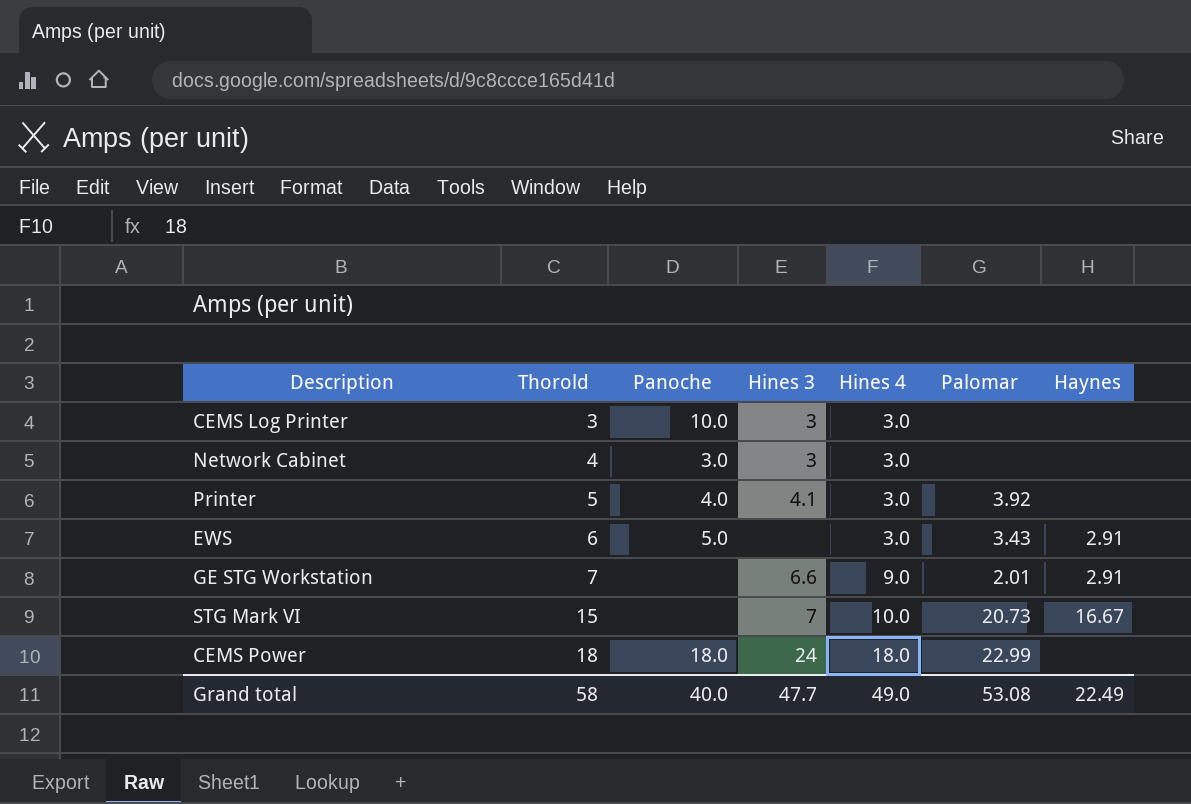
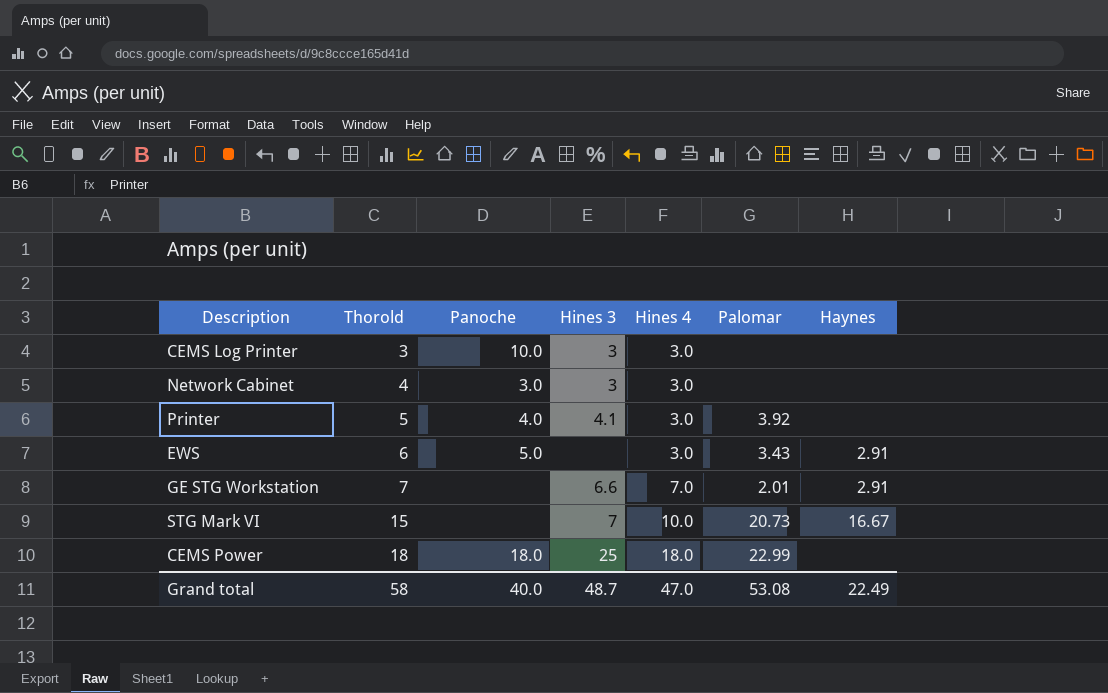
GE STG Workstation | Hines 4: 9.0 -> 7.0
CEMS Power | Hines 3: 24 -> 25
Grand total | Hines 3: 47.7 -> 48.7
Grand total | Hines 4: 49.0 -> 47.0

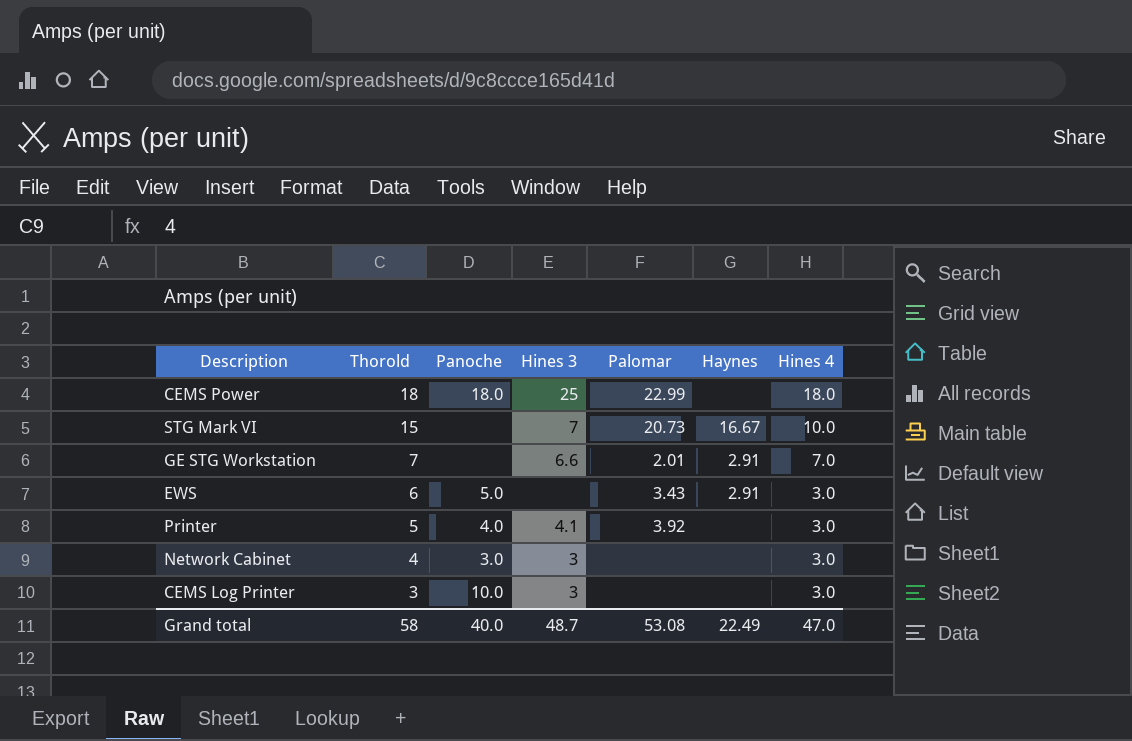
row order: Thorold ascending -> Thorold descending
column Hines 4 | position: 5 -> 7

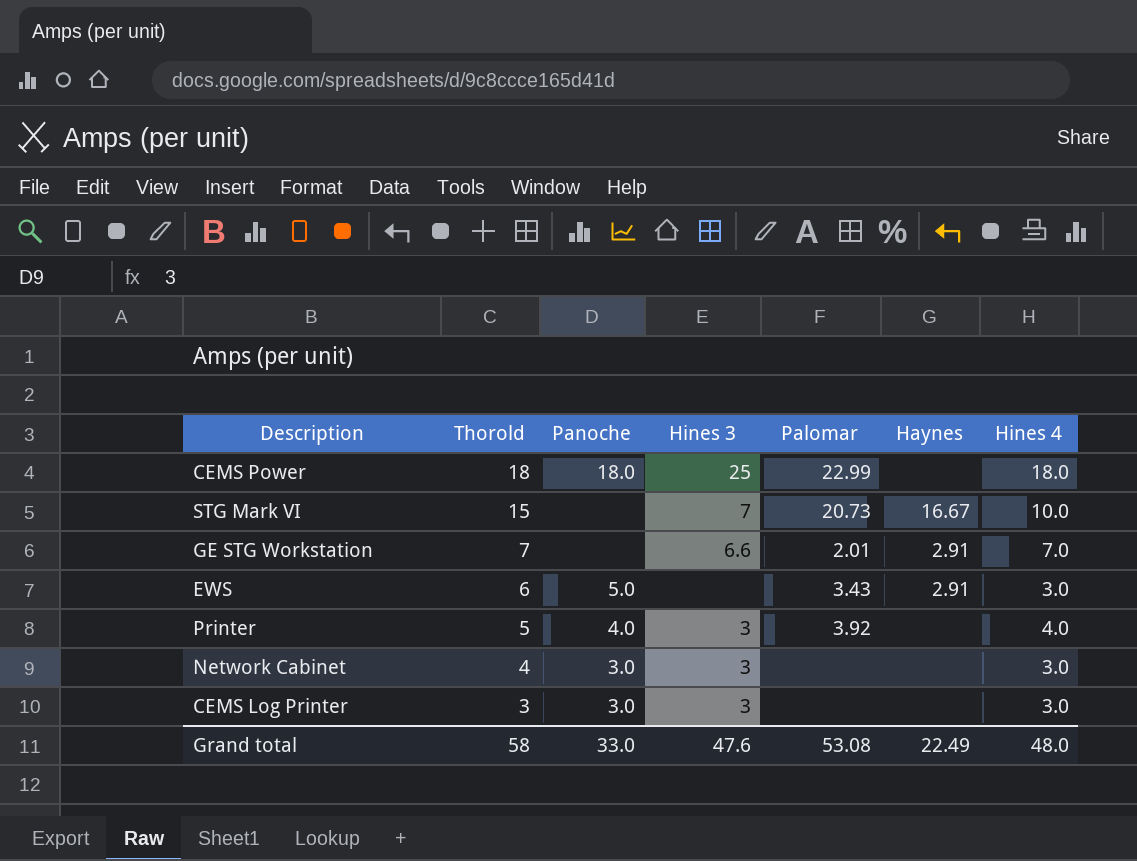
Printer | Hines 3: 4.1 -> 3
Printer | Hines 4: 3.0 -> 4.0
CEMS Log Printer | Panoche: 10.0 -> 3.0
Grand total | Panoche: 40.0 -> 33.0
Grand total | Hines 3: 48.7 -> 47.6
Grand total | Hines 4: 47.0 -> 48.0

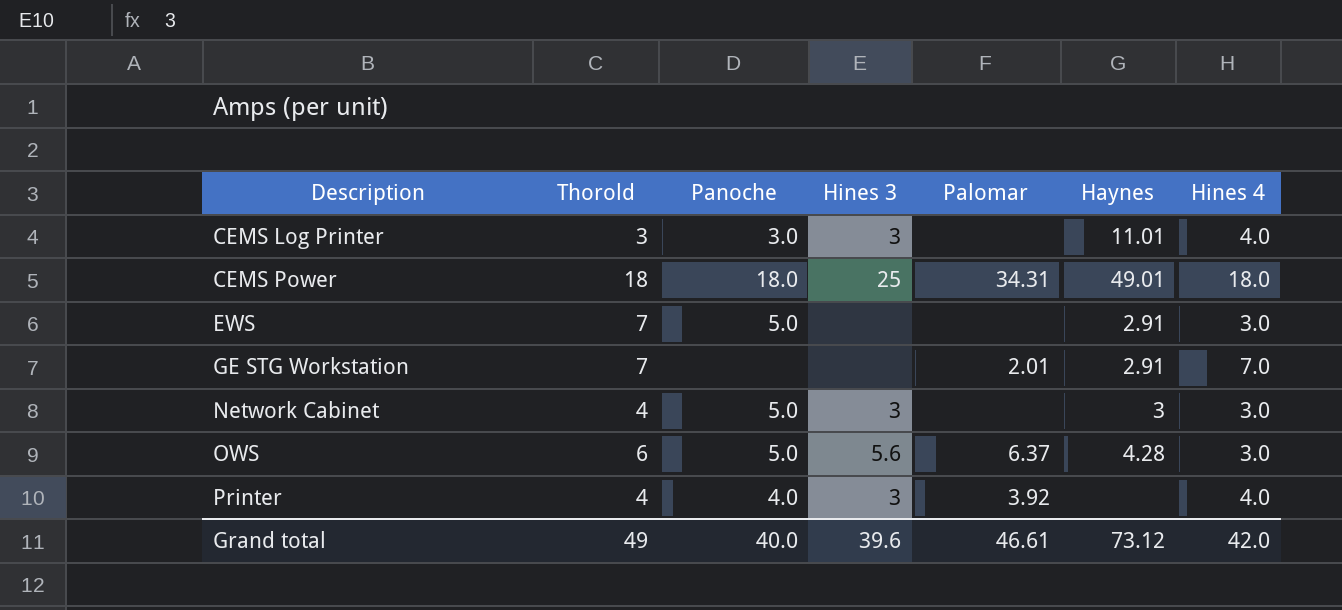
row order: Thorold descending -> Description ascending
row STG Mark VI: 15 | none | 7 | 20.73 | 16.67 | 10.0 -> none
CEMS Log Printer | Haynes: none -> 11.01
CEMS Log Printer | Hines 4: 3.0 -> 4.0
CEMS Power | Palomar: 22.99 -> 34.31
CEMS Power | Haynes: none -> 49.01
EWS | Thorold: 6 -> 7
EWS | Palomar: 3.43 -> none
GE STG Workstation | Hines 3: 6.6 -> none
Network Cabinet | Panoche: 3.0 -> 5.0
Network Cabinet | Haynes: none -> 3
row OWS: none -> 6 | 5.0 | 5.6 | 6.37 | 4.28 | 3.0
Printer | Thorold: 5 -> 4
Grand total | Thorold: 58 -> 49
Grand total | Panoche: 33.0 -> 40.0
Grand total | Hines 3: 47.6 -> 39.6
Grand total | Palomar: 53.08 -> 46.61
Grand total | Haynes: 22.49 -> 73.12
Grand total | Hines 4: 48.0 -> 42.0

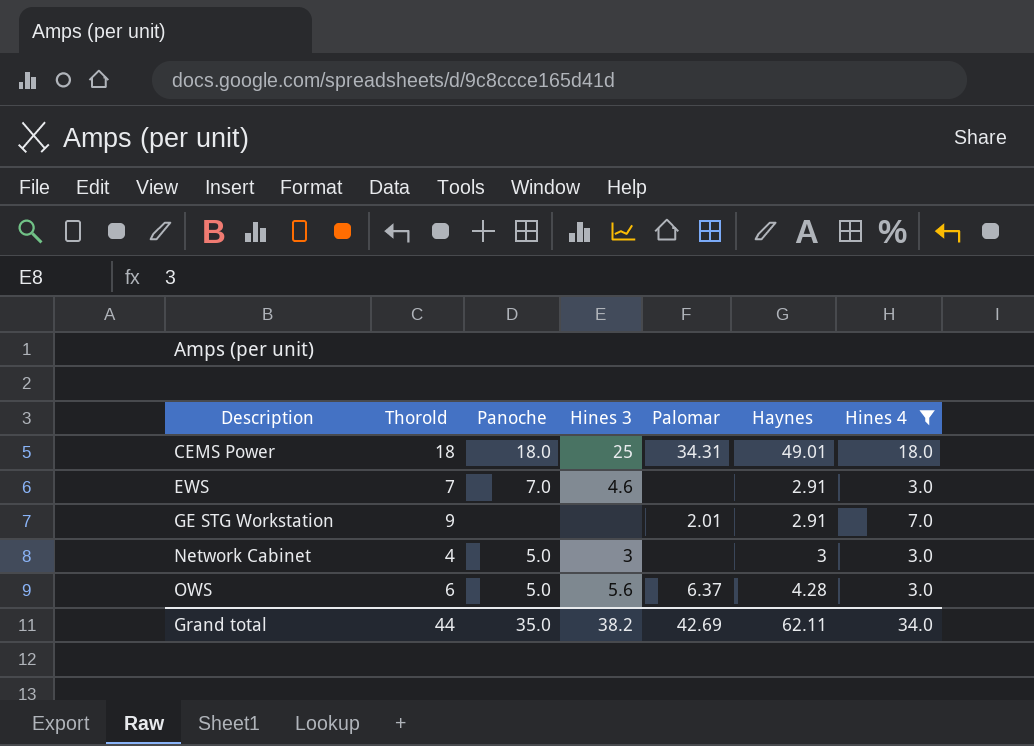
filter: none -> Hines 4 != 4.0
EWS | Panoche: 5.0 -> 7.0
EWS | Hines 3: none -> 4.6
GE STG Workstation | Thorold: 7 -> 9
Grand total | Thorold: 49 -> 44
Grand total | Panoche: 40.0 -> 35.0
Grand total | Hines 3: 39.6 -> 38.2
Grand total | Palomar: 46.61 -> 42.69
Grand total | Haynes: 73.12 -> 62.11
Grand total | Hines 4: 42.0 -> 34.0

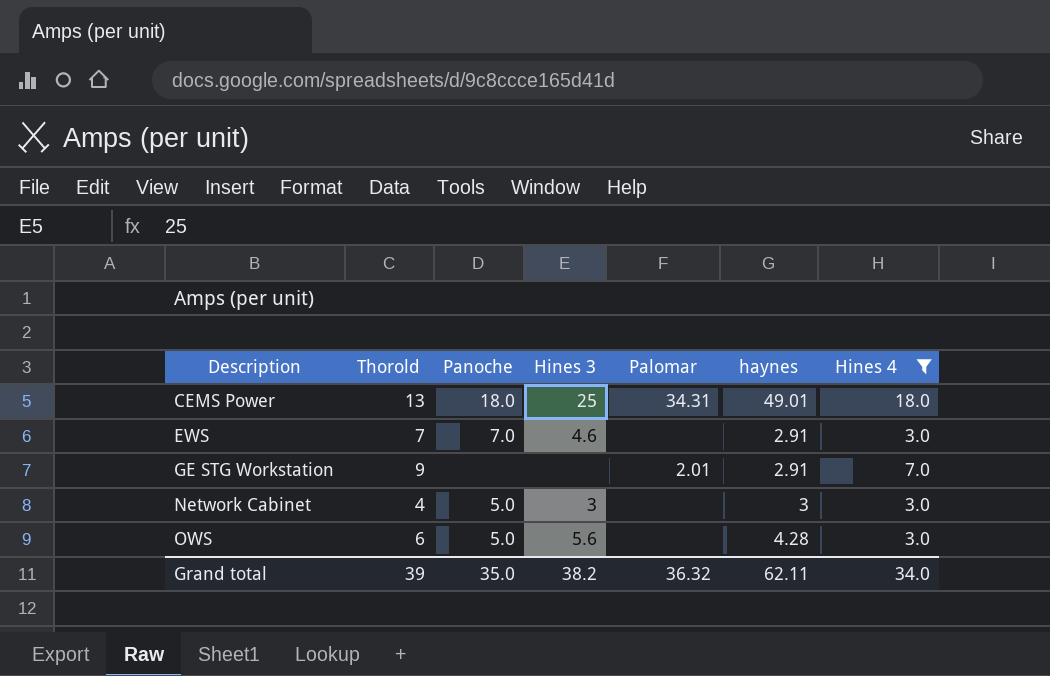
column name: Haynes -> haynes
CEMS Power | Thorold: 18 -> 13
OWS | Palomar: 6.37 -> none
Grand total | Thorold: 44 -> 39
Grand total | Palomar: 42.69 -> 36.32

